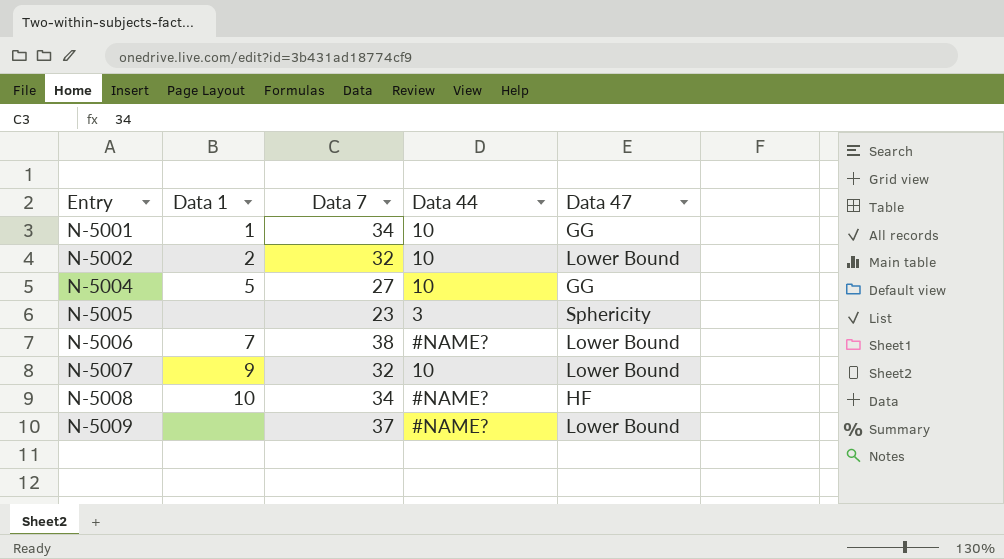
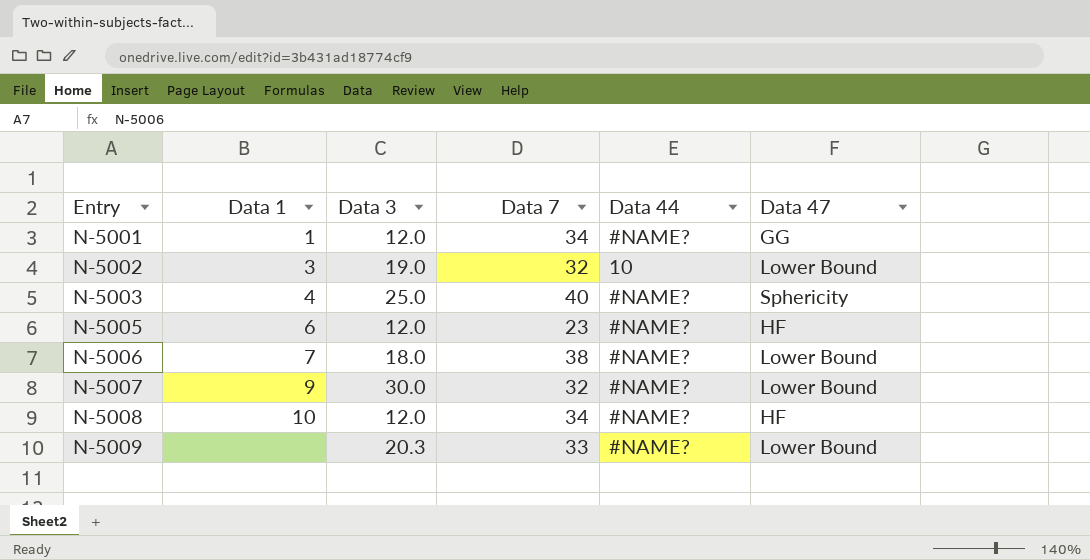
column Data 3 | position: none -> 3
row N-5004: 5 | 27 | 10 | GG -> none
N-5001 | Data 44: 10 -> #NAME?
N-5002 | Data 1: 2 -> 3
row N-5003: none -> 4 | 25.0 | 40 | #NAME? | Sphericity
N-5005 | Data 1: none -> 6
N-5005 | Data 44: 3 -> #NAME?
N-5005 | Data 47: Sphericity -> HF
N-5007 | Data 44: 10 -> #NAME?
N-5009 | Data 7: 37 -> 33

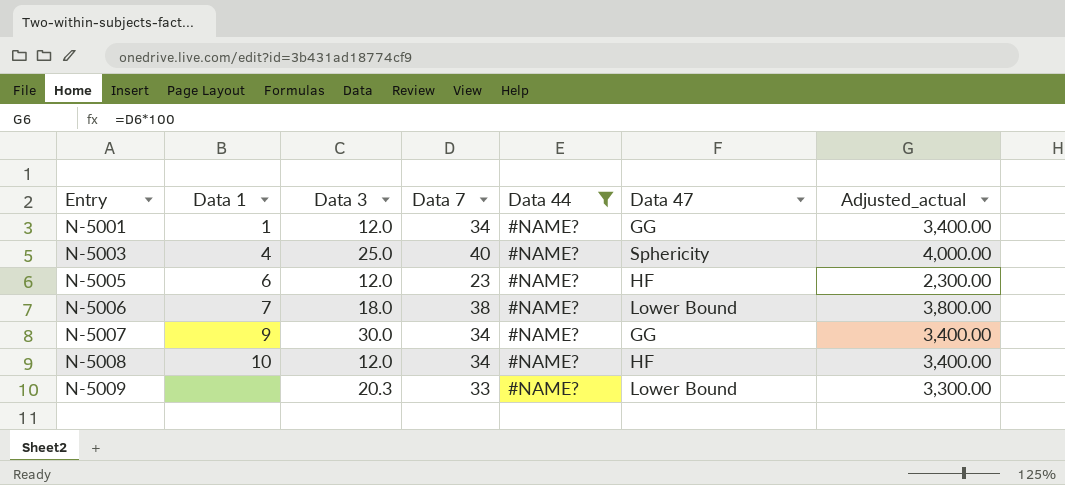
filter: none -> Data 44 = #NAME?
column Adjusted_actual | formula: none -> [Data 7] * 100
N-5007 | Data 7: 32 -> 34
N-5007 | Data 47: Lower Bound -> GG

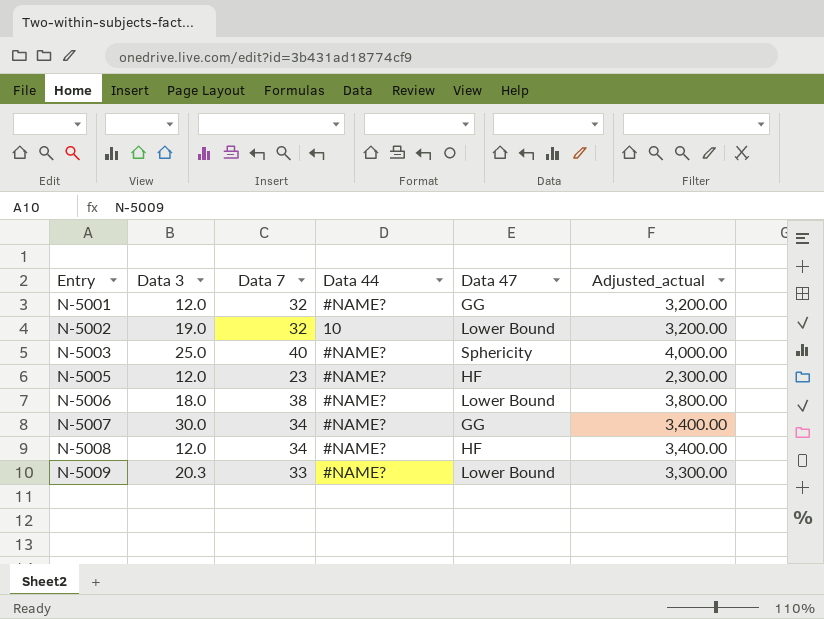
filter: Data 44 = #NAME? -> none
column Data 1 | position: 2 -> none
N-5001 | Data 7: 34 -> 32
N-5001 | Adjusted_actual: 3,400.00 -> 3,200.00

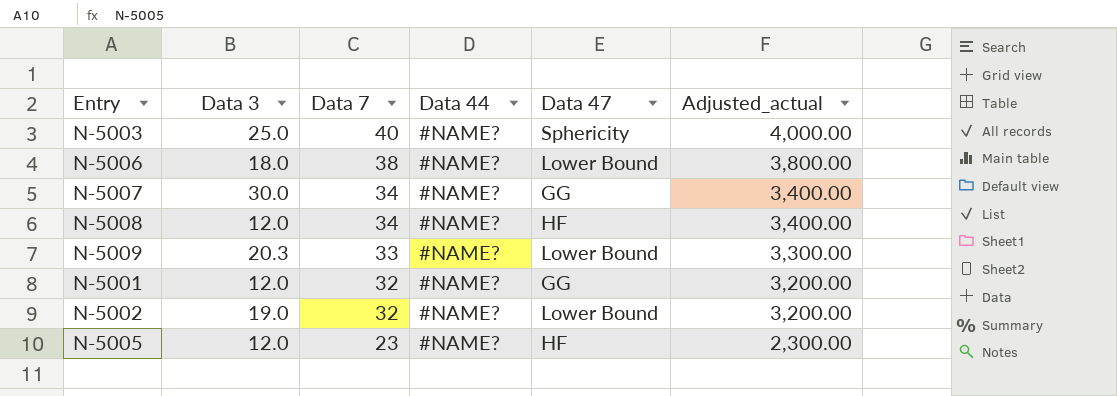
row order: Entry ascending -> Data 7 descending
N-5002 | Data 44: 10 -> #NAME?

